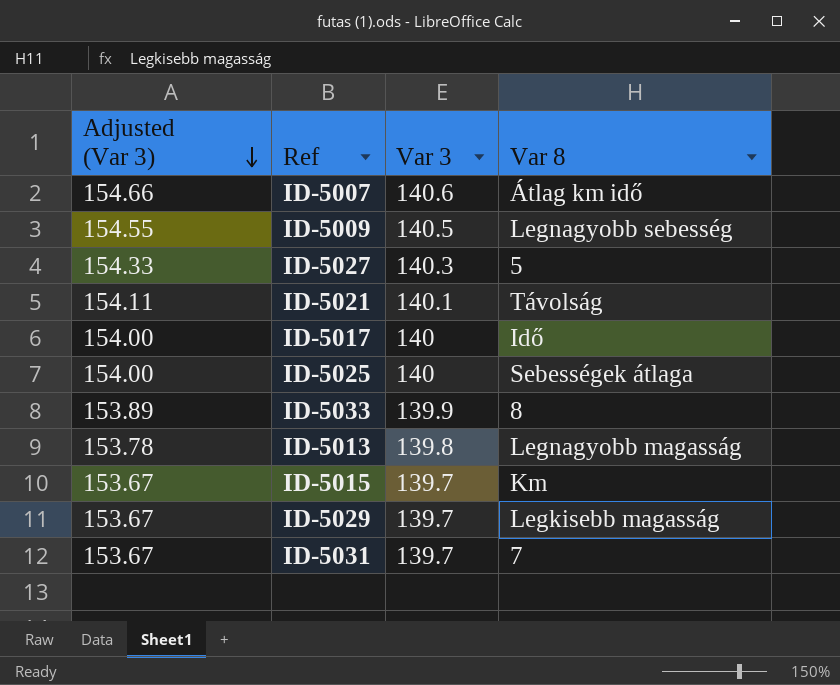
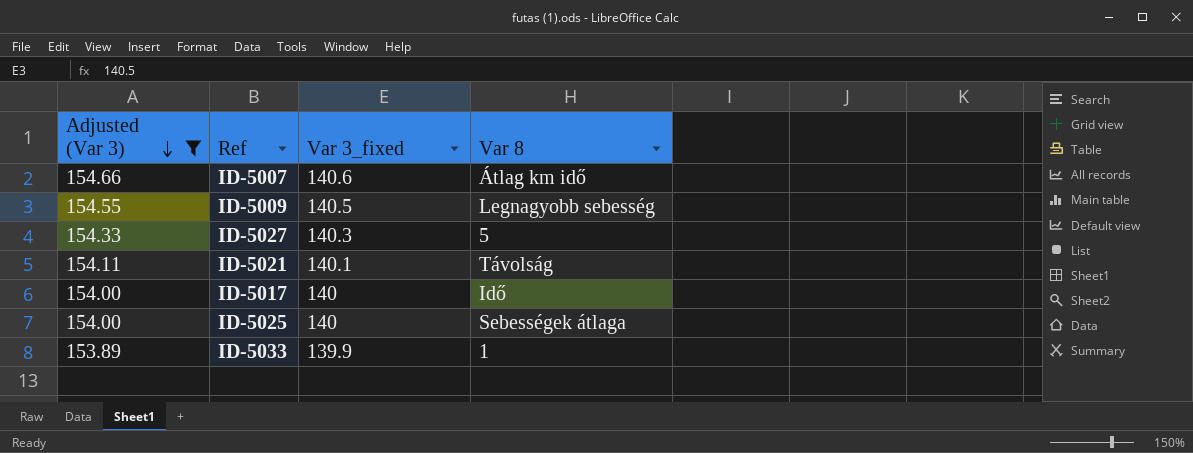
filter: none -> Adjusted (Var 3) >= 153.89
column name: Var 3 -> Var 3_fixed
ID-5033 | Var 8: 8 -> 1

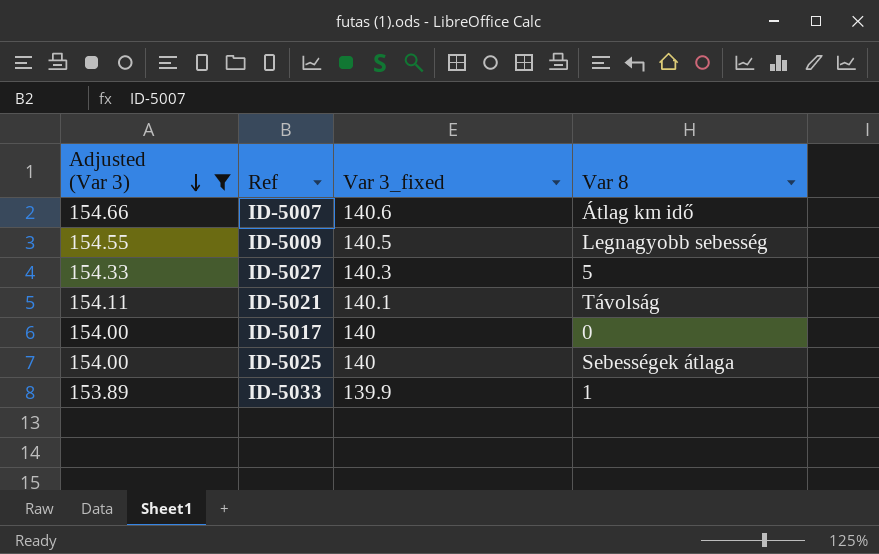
ID-5017 | Var 8: Idő -> 0

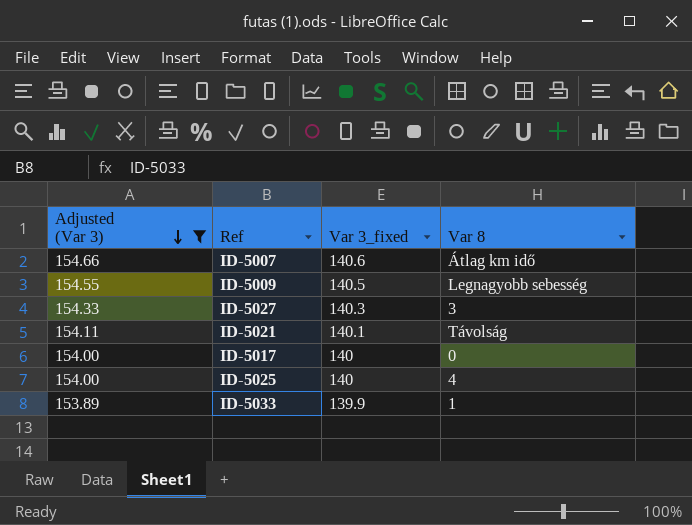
ID-5027 | Var 8: 5 -> 3
ID-5025 | Var 8: Sebességek átlaga -> 4

